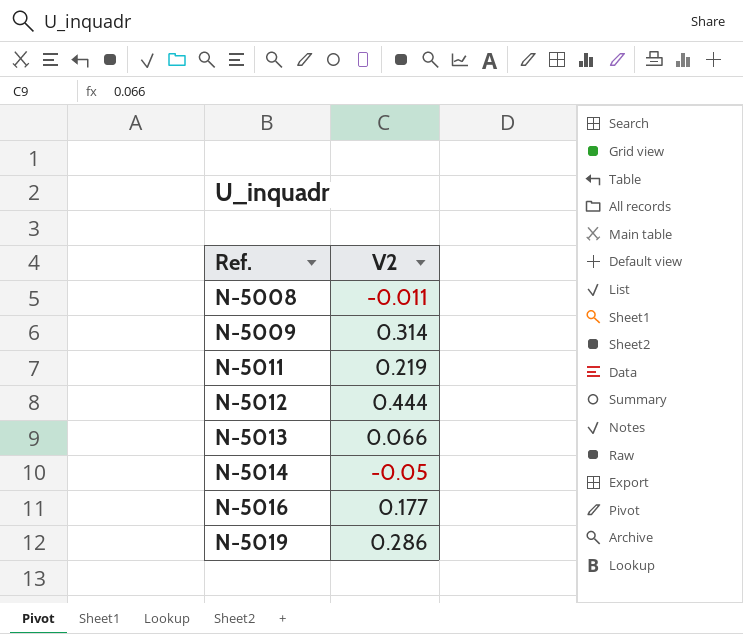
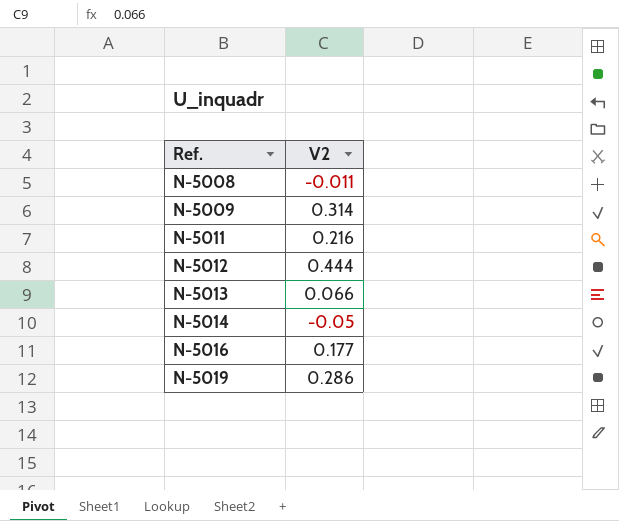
N-5011 | V2: 0.219 -> 0.216

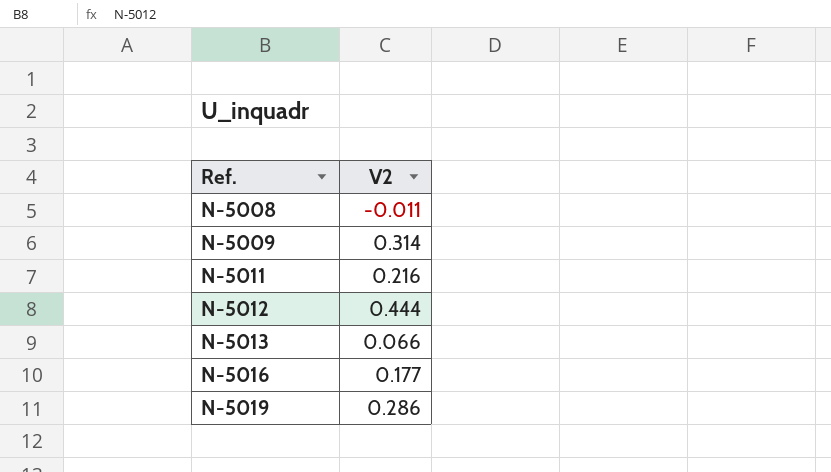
row N-5014: -0.05 -> none

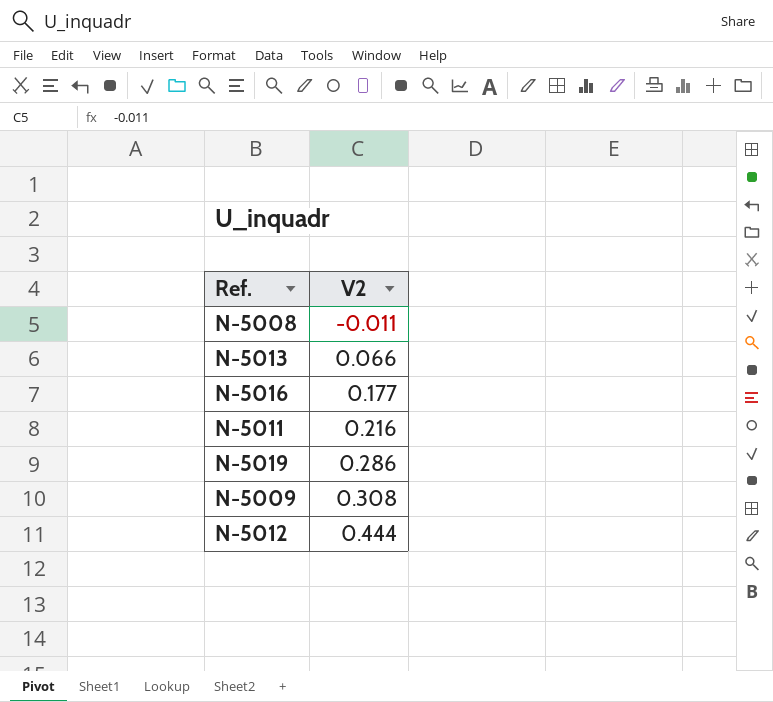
row order: Ref. ascending -> V2 ascending
N-5009 | V2: 0.314 -> 0.308

